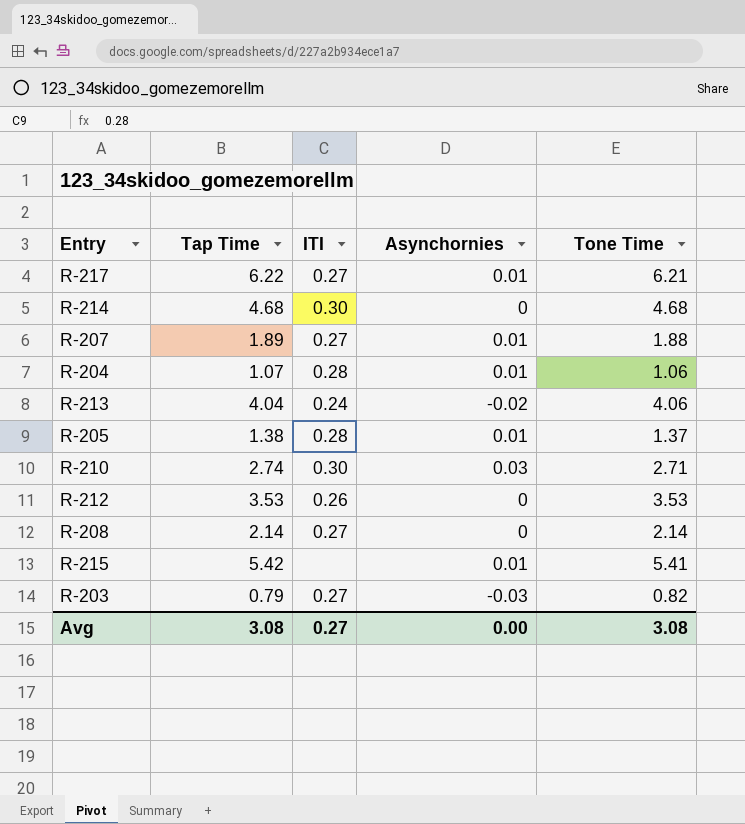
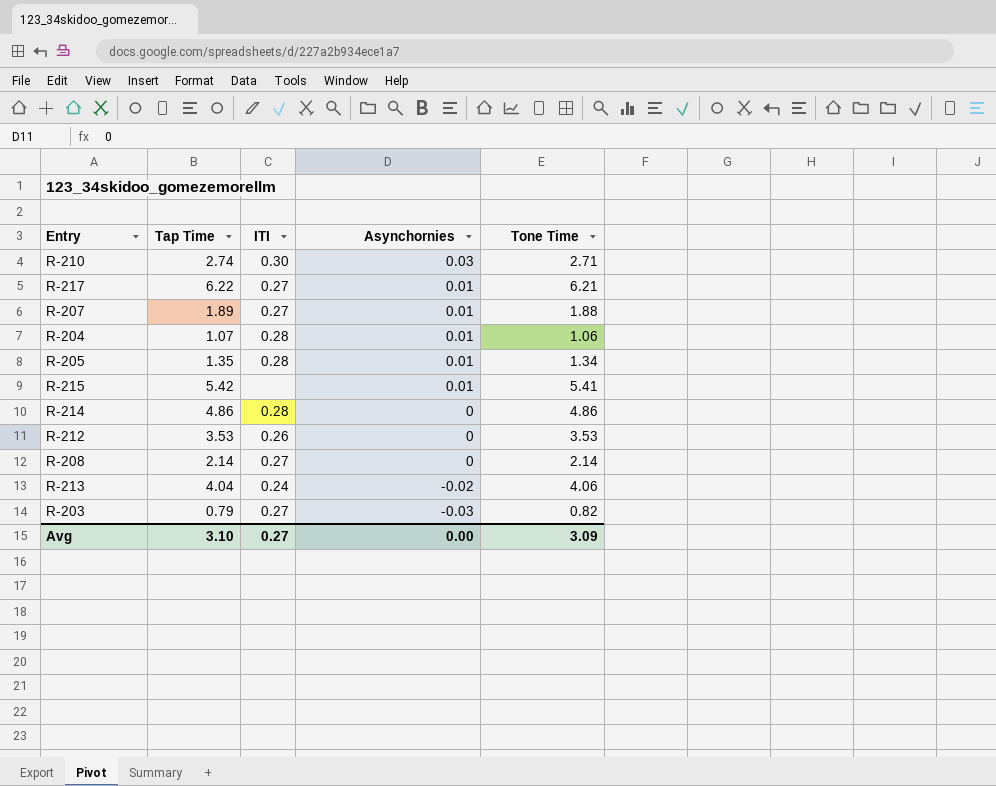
row order: none -> Asynchornies descending
R-205 | Tap Time: 1.38 -> 1.35
R-205 | Tone Time: 1.37 -> 1.34
R-214 | Tap Time: 4.68 -> 4.86
R-214 | ITI: 0.30 -> 0.28
R-214 | Tone Time: 4.68 -> 4.86
Avg | Tap Time: 3.08 -> 3.10
Avg | Tone Time: 3.08 -> 3.09

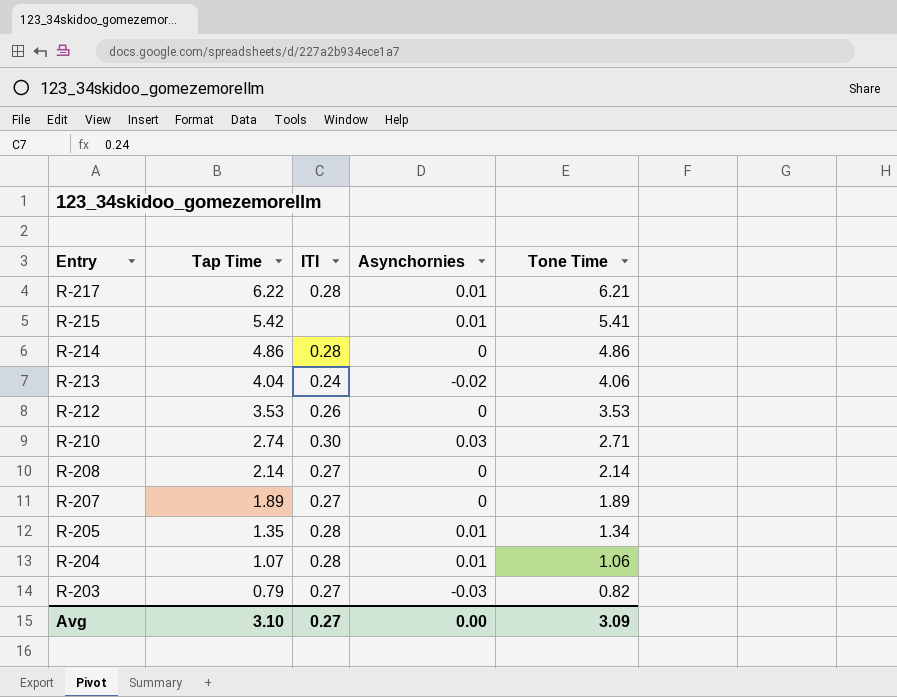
row order: Asynchornies descending -> Entry descending
R-217 | ITI: 0.27 -> 0.28
R-207 | Asynchornies: 0.01 -> 0
R-207 | Tone Time: 1.88 -> 1.89

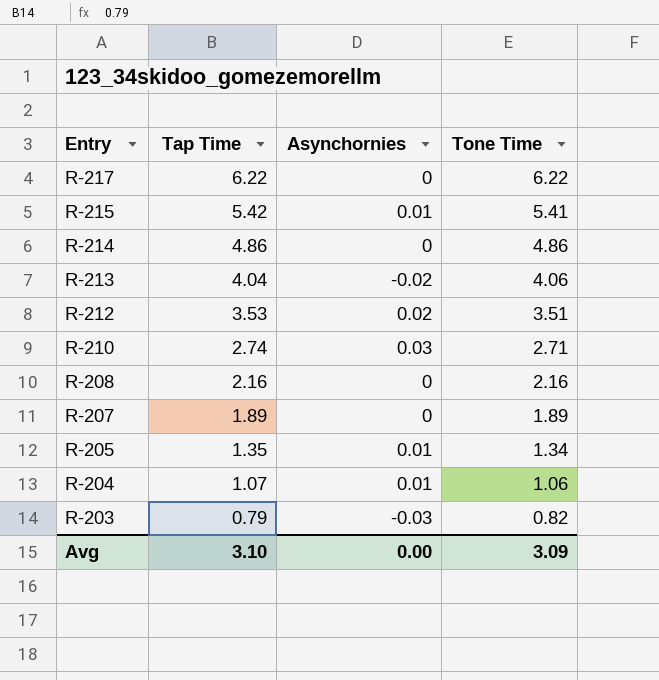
column ITI | position: 3 -> none
R-217 | Asynchornies: 0.01 -> 0
R-217 | Tone Time: 6.21 -> 6.22
R-212 | Asynchornies: 0 -> 0.02
R-212 | Tone Time: 3.53 -> 3.51
R-208 | Tap Time: 2.14 -> 2.16
R-208 | Tone Time: 2.14 -> 2.16

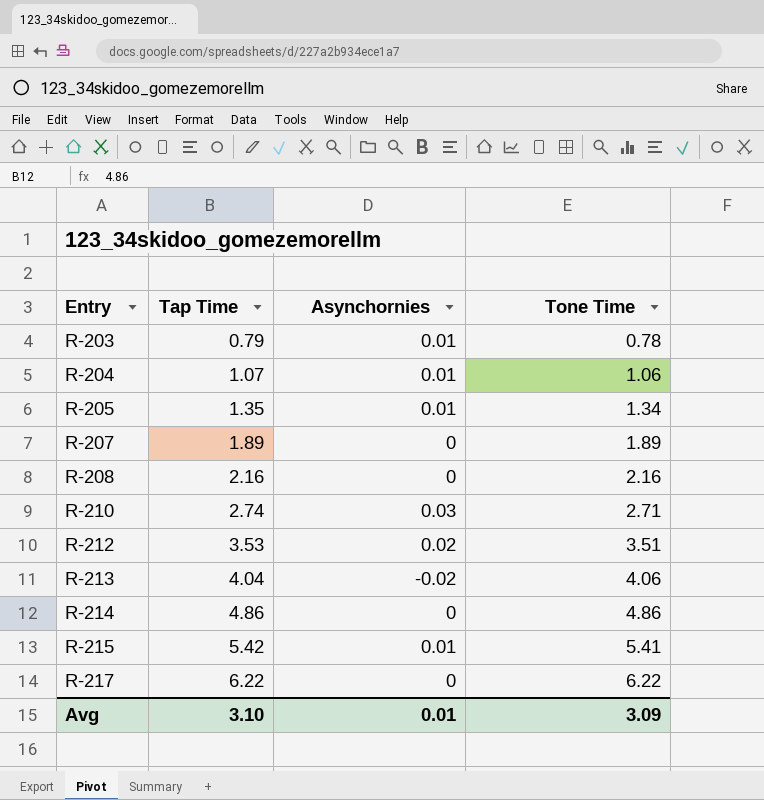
row order: Entry descending -> Entry ascending
R-203 | Asynchornies: -0.03 -> 0.01
R-203 | Tone Time: 0.82 -> 0.78
Avg | Asynchornies: 0.00 -> 0.01

